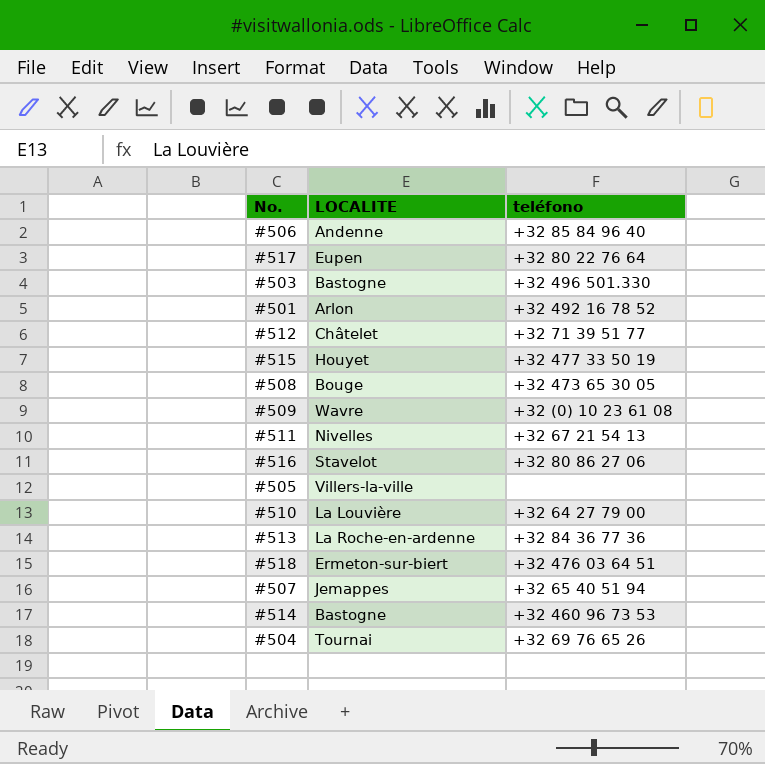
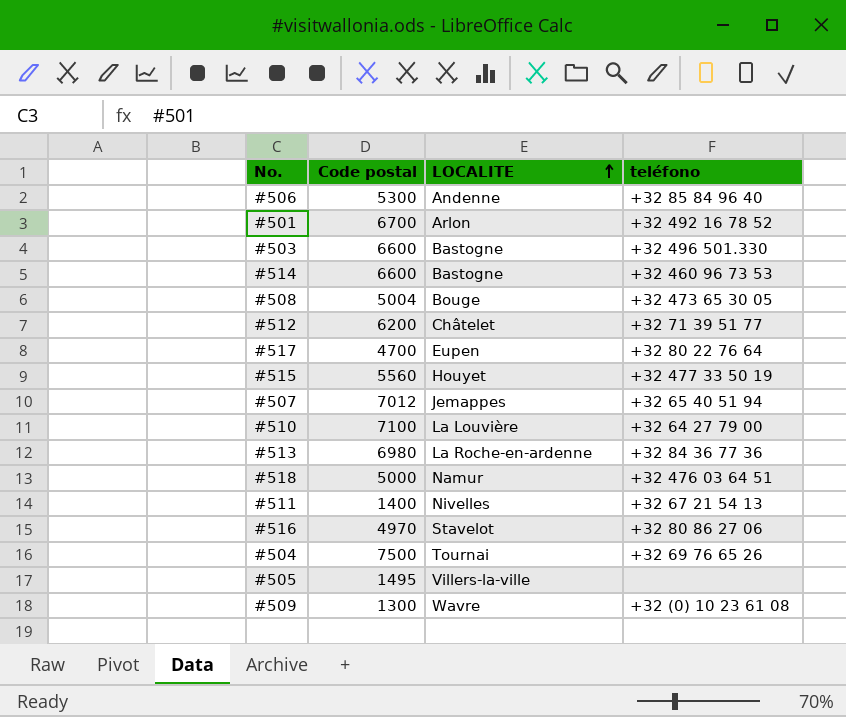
row order: none -> LOCALITE ascending
column Code postal | position: none -> 2
#518 | LOCALITE: Ermeton-sur-biert -> Namur

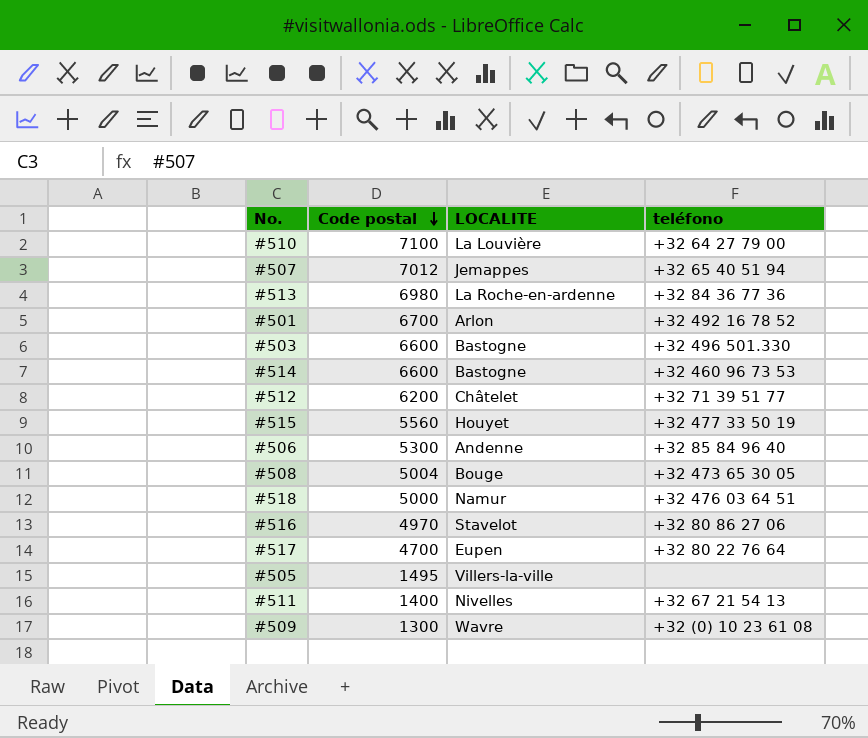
row order: LOCALITE ascending -> Code postal descending
row #504: 7500 | Tournai | +32 69 76 65 26 -> none

